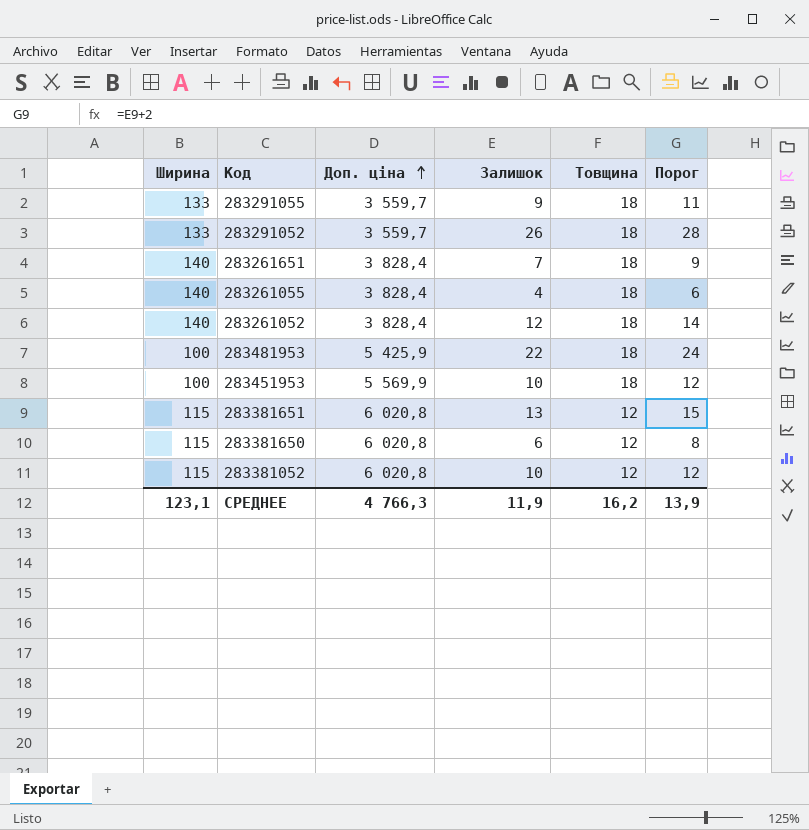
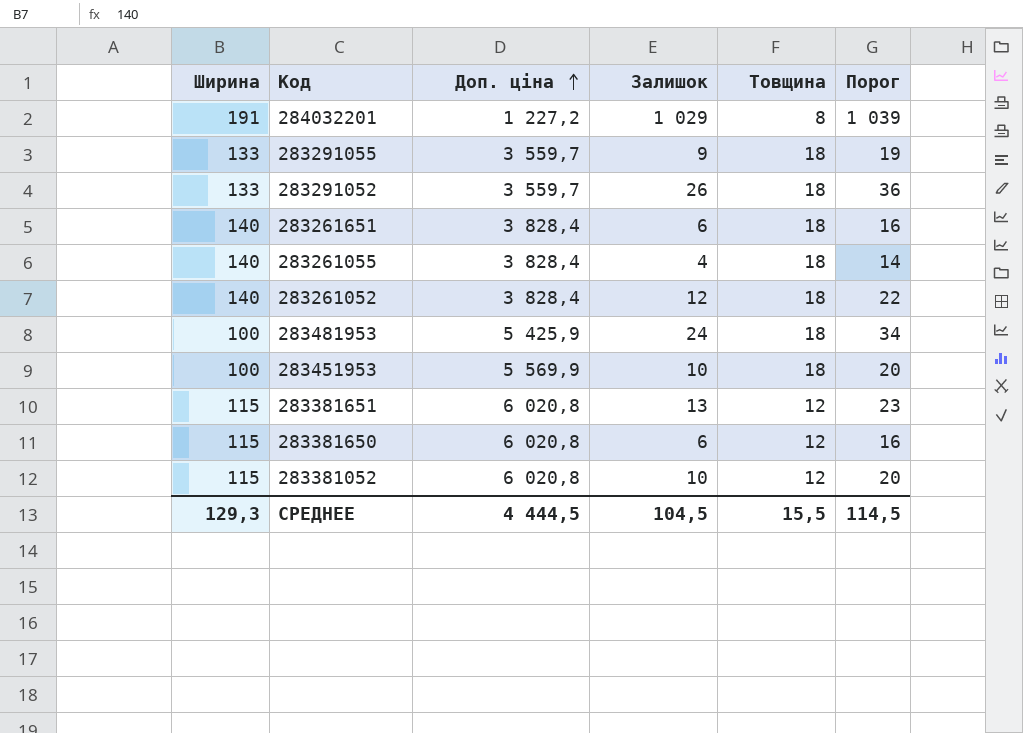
column Порог | formula: [Залишок] + 2 -> [Залишок] + 10
row 284032201: none -> 191 | 1 227,2 | 1 029 | 8 | 1 039
283261651 | Залишок: 7 -> 6
283481953 | Залишок: 22 -> 24
СРЕДНЕЕ | Ширина: 123,1 -> 129,3
СРЕДНЕЕ | Доп. ціна: 4 766,3 -> 4 444,5
СРЕДНЕЕ | Залишок: 11,9 -> 104,5
СРЕДНЕЕ | Товщина: 16,2 -> 15,5
СРЕДНЕЕ | Порог: 13,9 -> 114,5

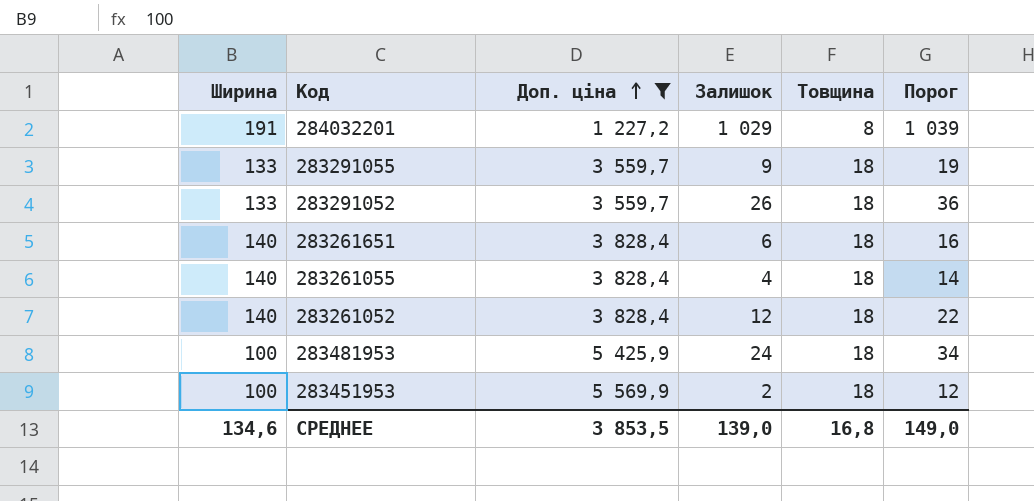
filter: none -> Доп. ціна != 6 020,8
283451953 | Залишок: 10 -> 2
283451953 | Порог: 20 -> 12
СРЕДНЕЕ | Ширина: 129,3 -> 134,6
СРЕДНЕЕ | Доп. ціна: 4 444,5 -> 3 853,5
СРЕДНЕЕ | Залишок: 104,5 -> 139,0
СРЕДНЕЕ | Товщина: 15,5 -> 16,8
СРЕДНЕЕ | Порог: 114,5 -> 149,0

